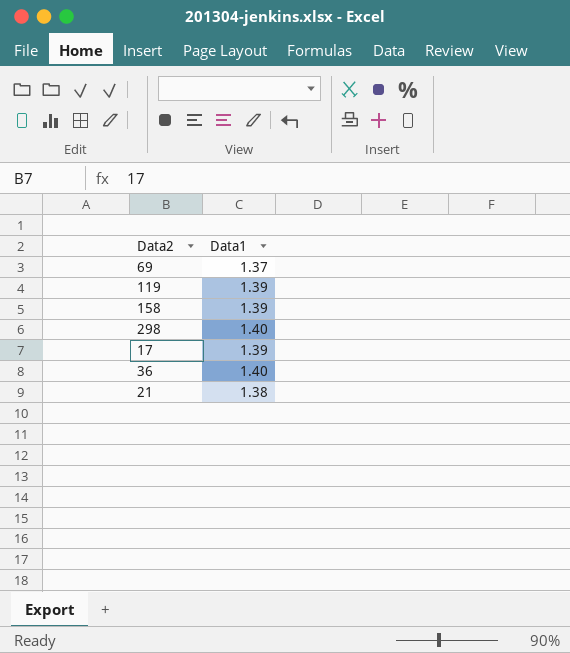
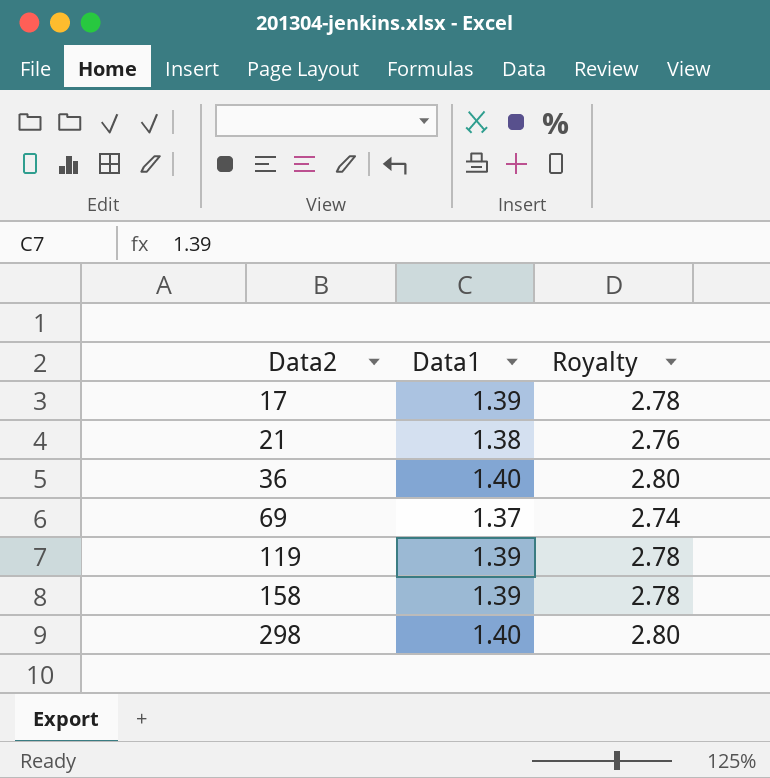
row order: none -> Data2 ascending
column Royalty | formula: none -> [Data1] * 2

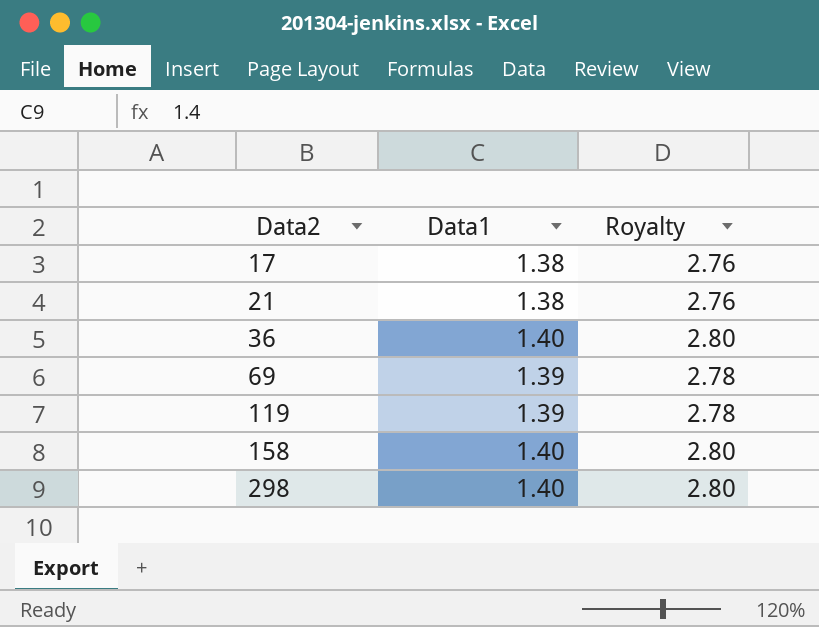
17 | Data1: 1.39 -> 1.38
17 | Royalty: 2.78 -> 2.76
69 | Data1: 1.37 -> 1.39
69 | Royalty: 2.74 -> 2.78
158 | Data1: 1.39 -> 1.40
158 | Royalty: 2.78 -> 2.80

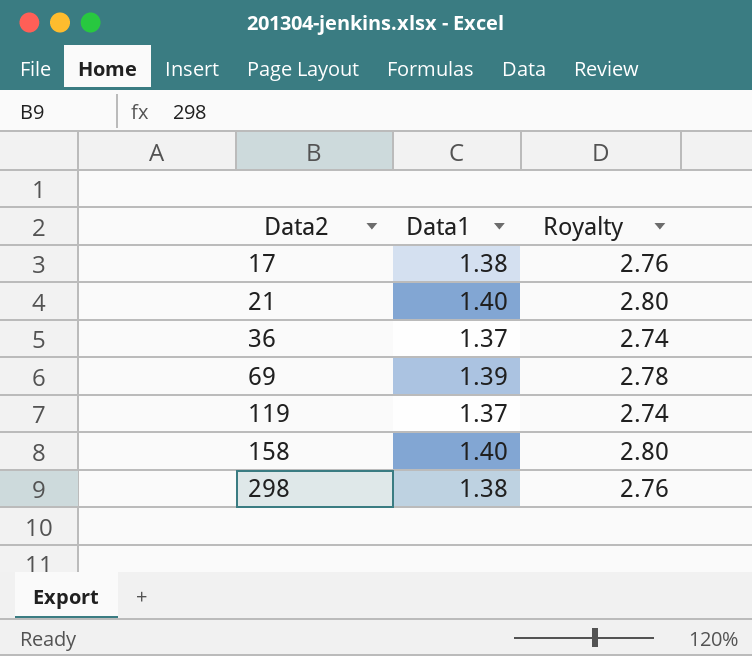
21 | Data1: 1.38 -> 1.40
21 | Royalty: 2.76 -> 2.80
36 | Data1: 1.40 -> 1.37
36 | Royalty: 2.80 -> 2.74
119 | Data1: 1.39 -> 1.37
119 | Royalty: 2.78 -> 2.74
298 | Data1: 1.40 -> 1.38
298 | Royalty: 2.80 -> 2.76

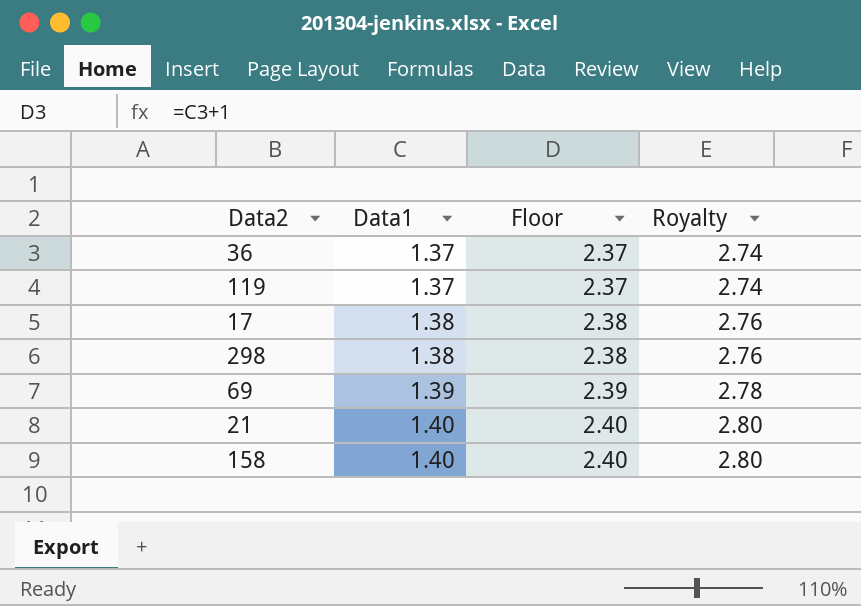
row order: Data2 ascending -> Data1 ascending
column Floor | formula: none -> [Data1] + 1

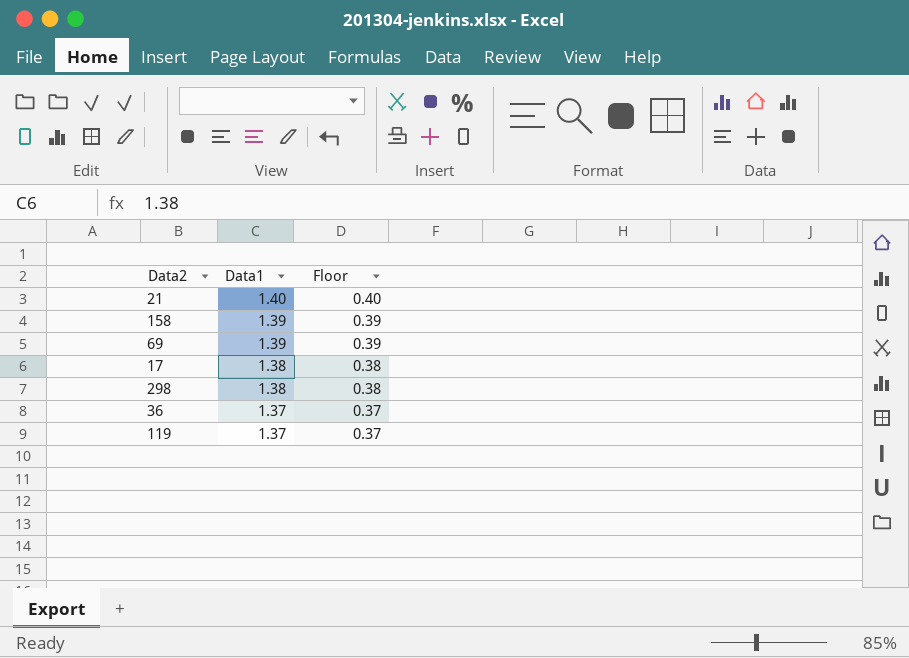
row order: Data1 ascending -> Data1 descending
column Royalty | formula: [Data1] * 2 -> none
column Floor | formula: [Data1] + 1 -> [Data1] - 1
158 | Data1: 1.40 -> 1.39

